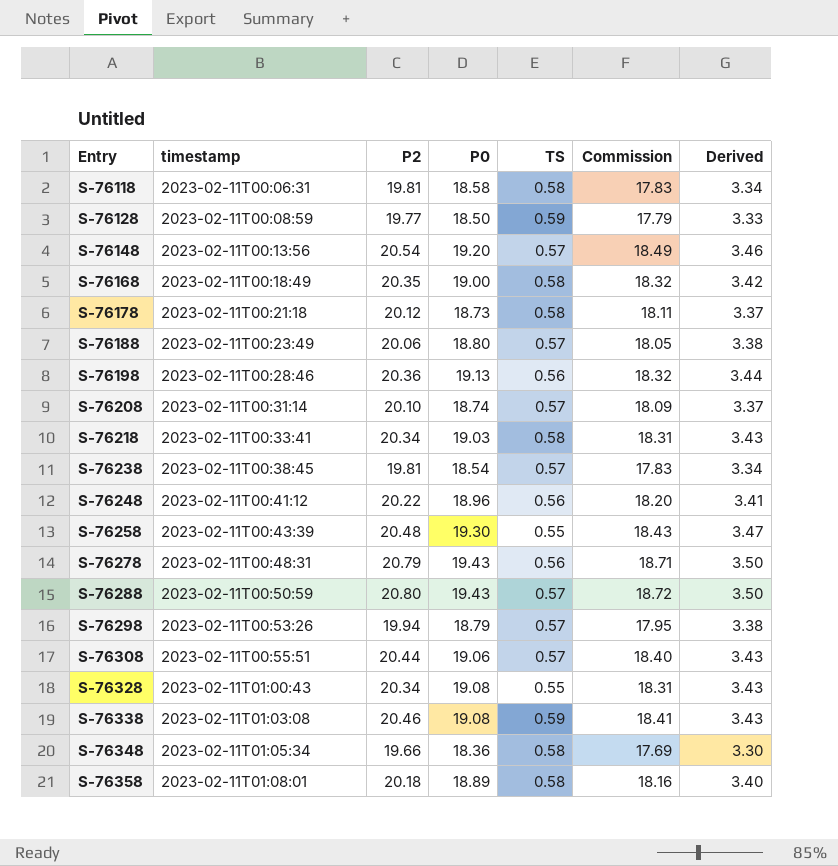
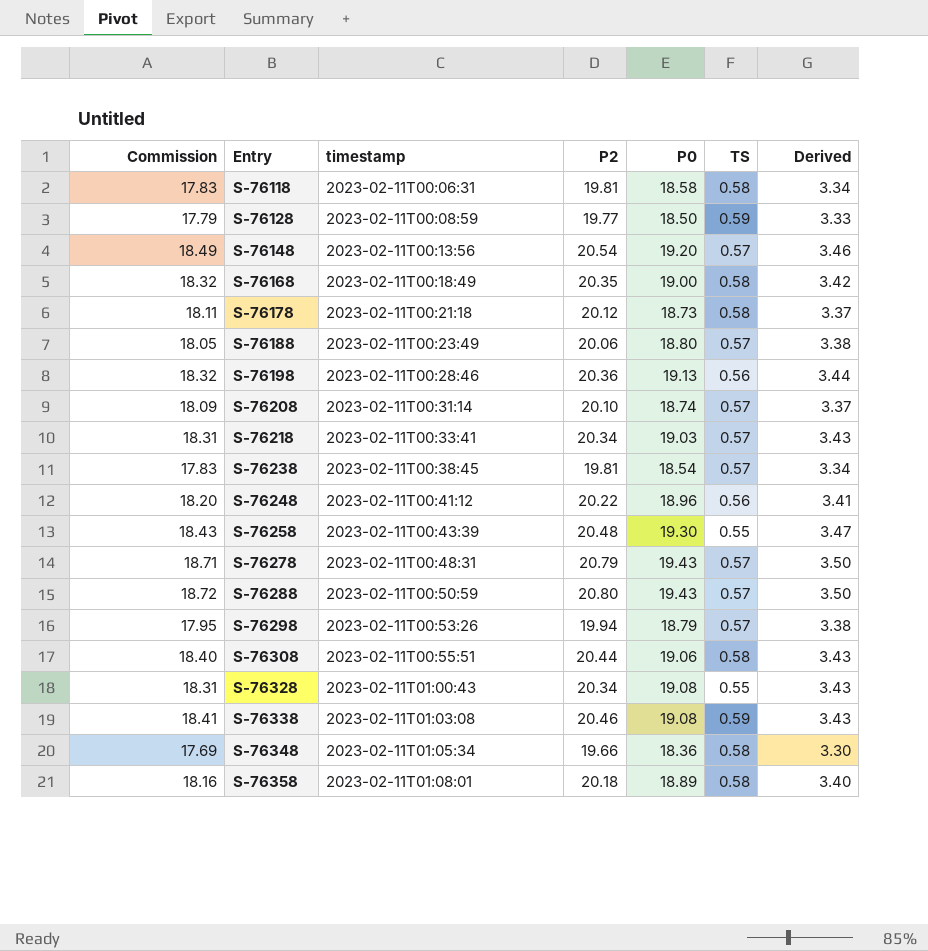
column Commission | position: 6 -> 1
S-76218 | TS: 0.58 -> 0.57
S-76278 | TS: 0.56 -> 0.57
S-76308 | TS: 0.57 -> 0.58

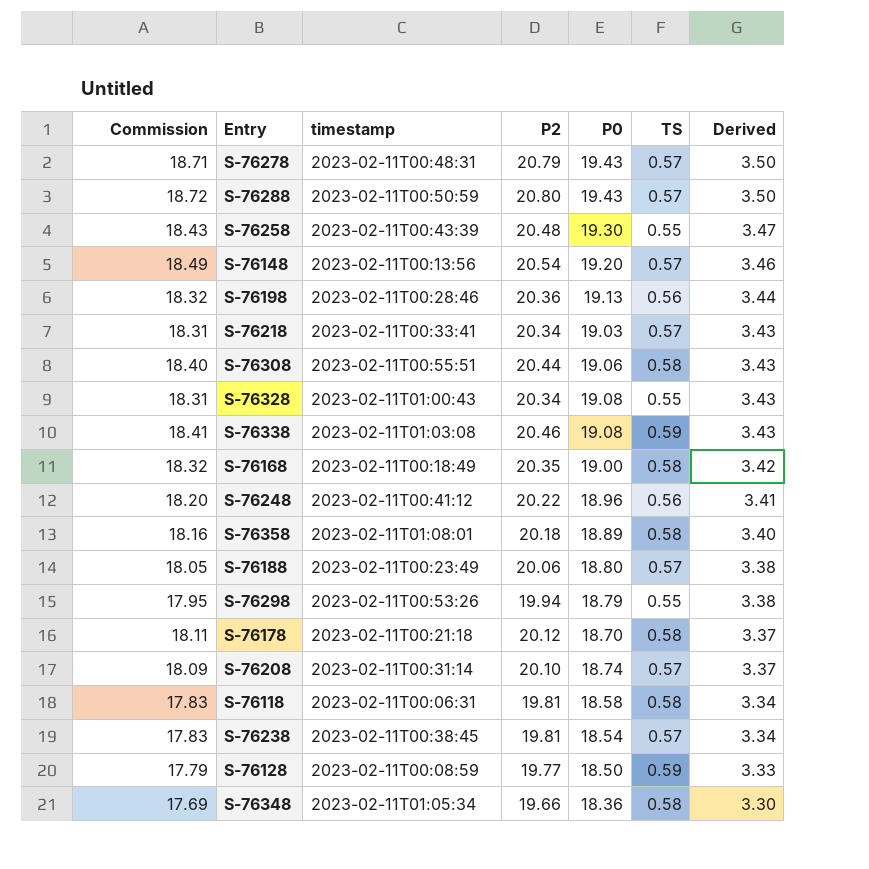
row order: Entry ascending -> Derived descending
S-76298 | TS: 0.57 -> 0.55
S-76178 | P0: 18.73 -> 18.70

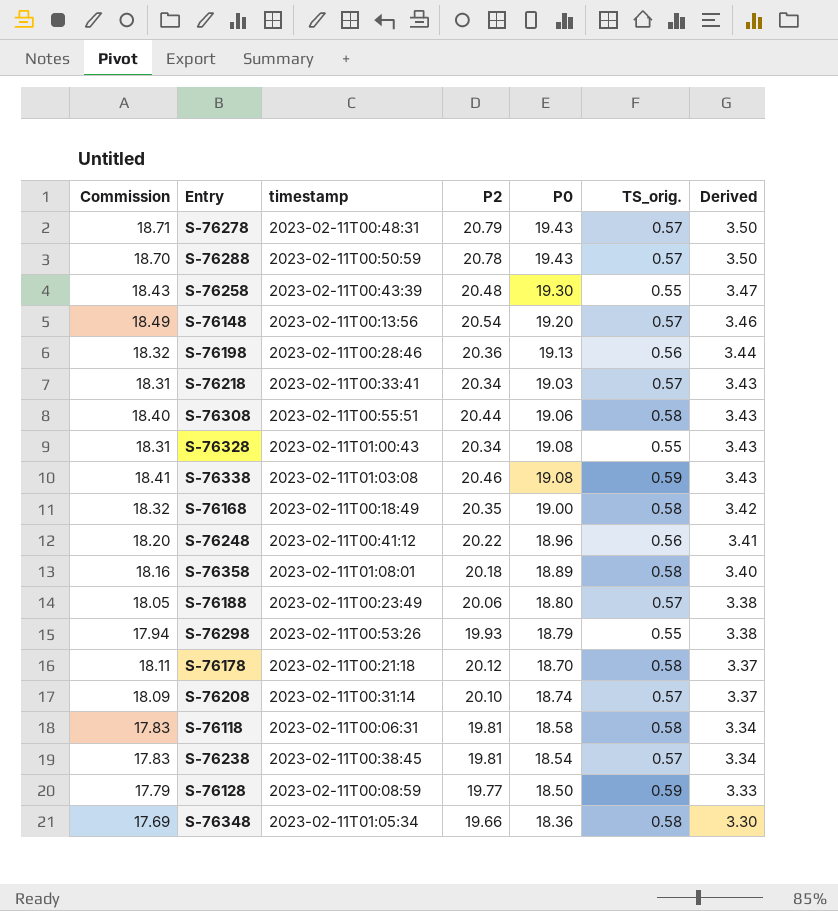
column name: TS -> TS_orig.
S-76288 | Commission: 18.72 -> 18.70
S-76288 | P2: 20.80 -> 20.78
S-76298 | Commission: 17.95 -> 17.94
S-76298 | P2: 19.94 -> 19.93

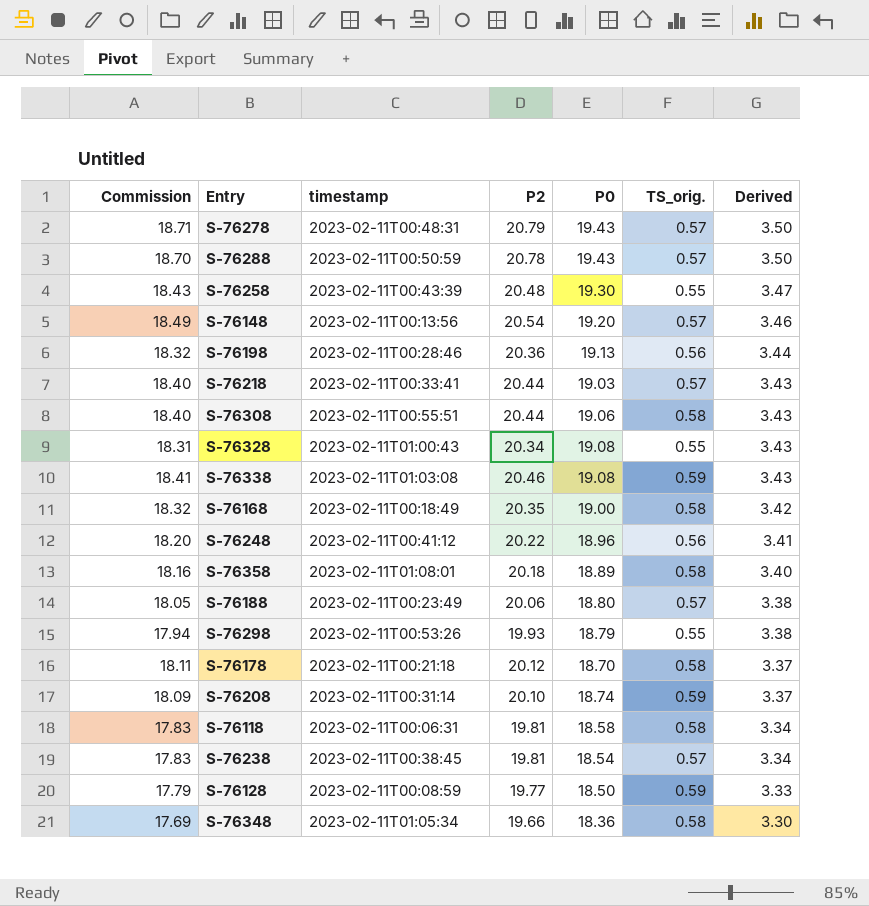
S-76218 | Commission: 18.31 -> 18.40
S-76218 | P2: 20.34 -> 20.44
S-76208 | TS_orig.: 0.57 -> 0.59

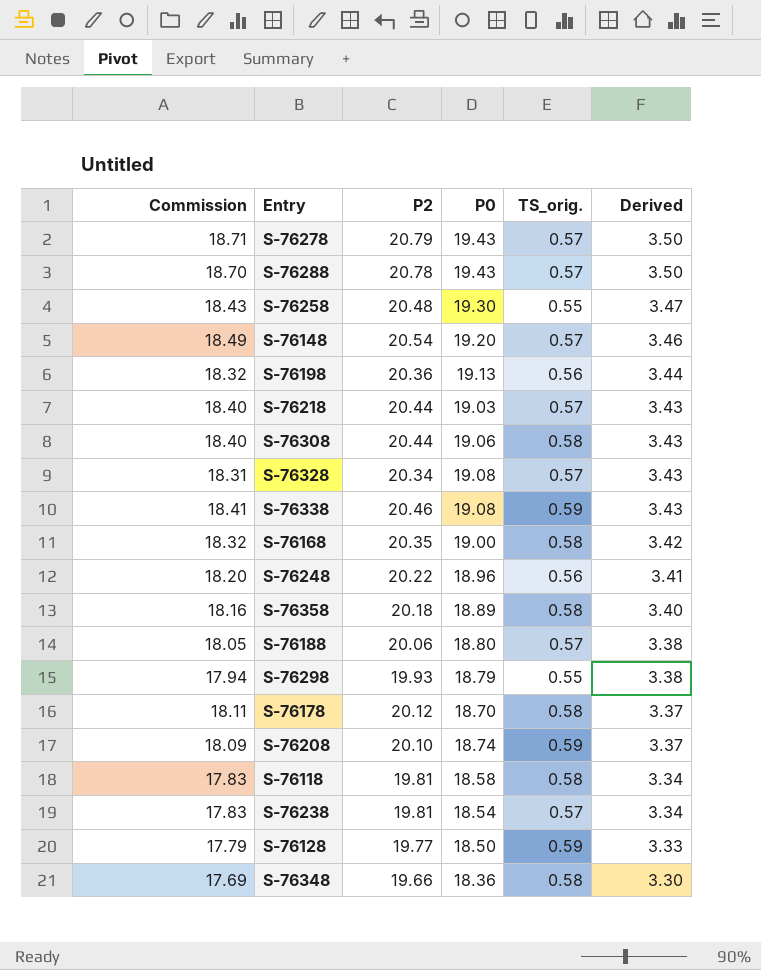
column timestamp | position: 3 -> none
S-76328 | TS_orig.: 0.55 -> 0.57

